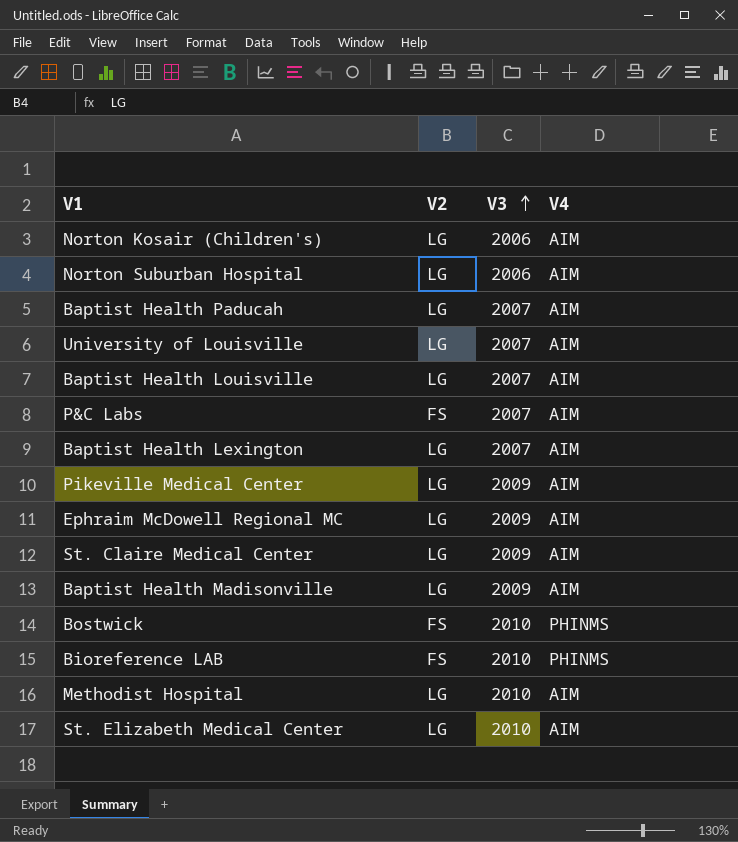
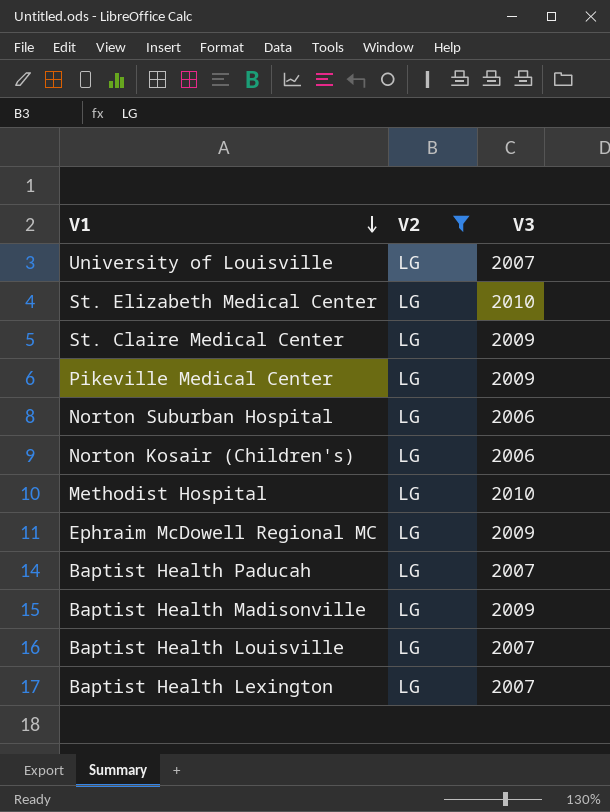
filter: none -> V2 = LG
row order: V3 ascending -> V1 descending
column V4 | position: 4 -> none

